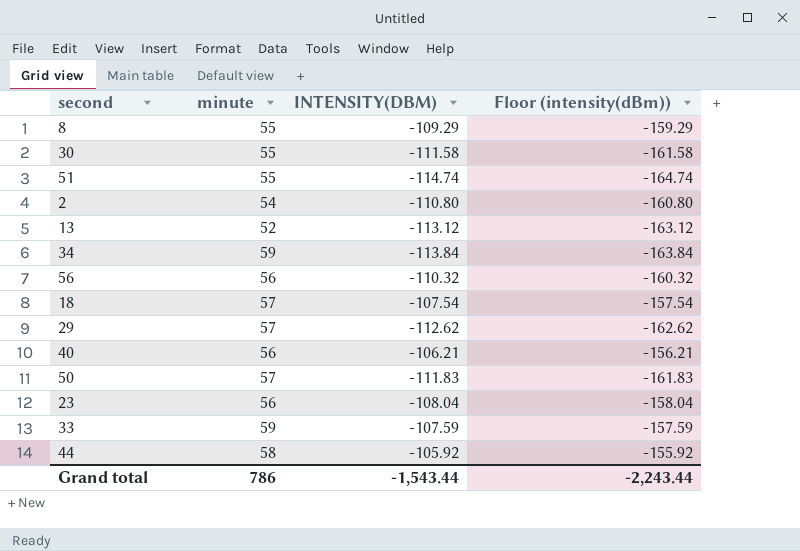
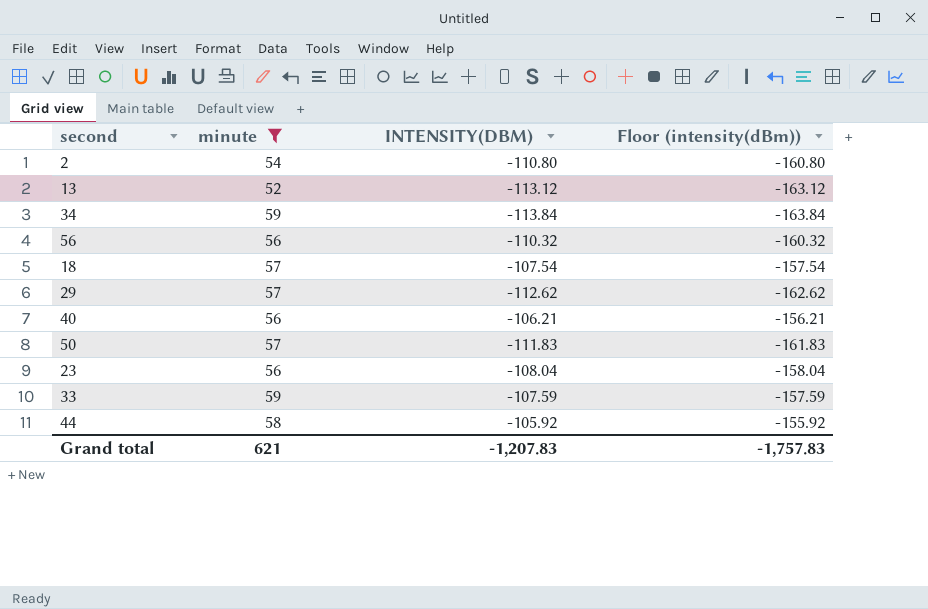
filter: none -> minute != 55
Grand total | minute: 786 -> 621
Grand total | INTENSITY(DBM): -1,543.44 -> -1,207.83
Grand total | Floor (intensity(dBm)): -2,243.44 -> -1,757.83

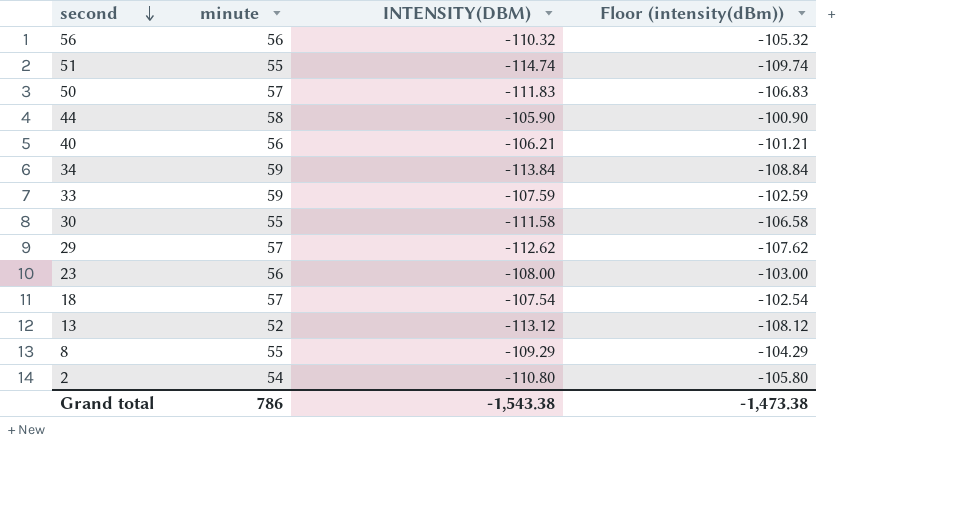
filter: minute != 55 -> none
row order: none -> second descending
column Floor (intensity(dBm)) | formula: [INTENSITY(DBM)] - 50 -> [INTENSITY(DBM)] + 5
44 | INTENSITY(DBM): -105.92 -> -105.90
23 | INTENSITY(DBM): -108.04 -> -108.00
Grand total | minute: 621 -> 786
Grand total | INTENSITY(DBM): -1,207.83 -> -1,543.38
Grand total | Floor (intensity(dBm)): -1,757.83 -> -1,473.38

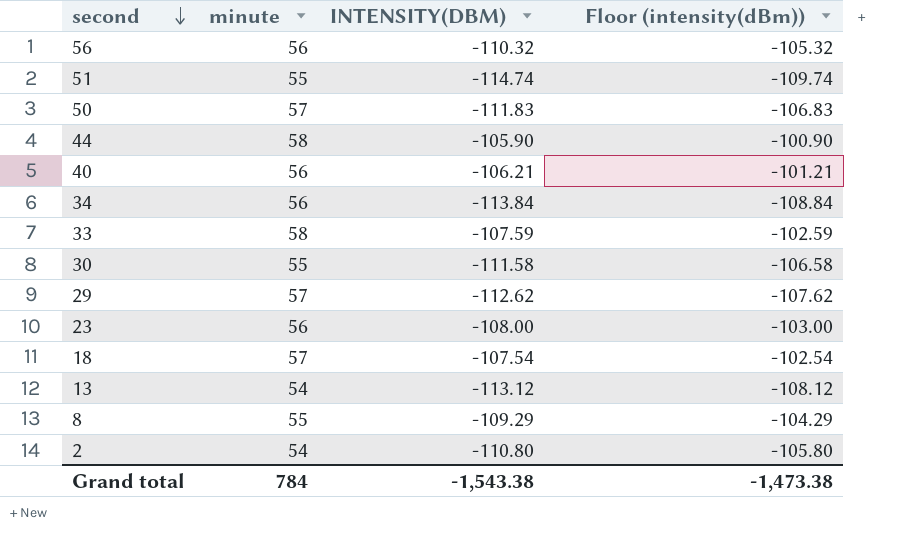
34 | minute: 59 -> 56
33 | minute: 59 -> 58
13 | minute: 52 -> 54
Grand total | minute: 786 -> 784

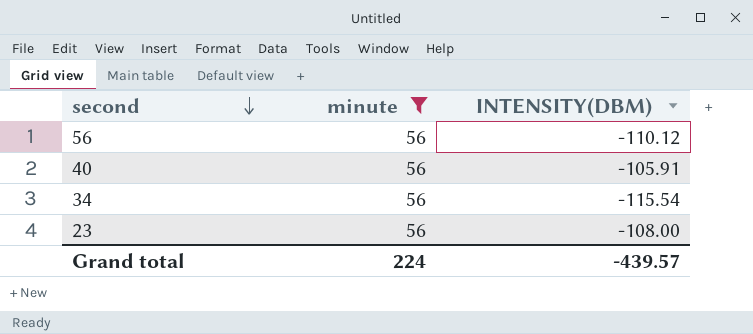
filter: none -> minute = 56
column Floor (intensity(dBm)) | formula: [INTENSITY(DBM)] + 5 -> none
56 | INTENSITY(DBM): -110.32 -> -110.12
40 | INTENSITY(DBM): -106.21 -> -105.91
34 | INTENSITY(DBM): -113.84 -> -115.54
Grand total | minute: 784 -> 224
Grand total | INTENSITY(DBM): -1,543.38 -> -439.57

